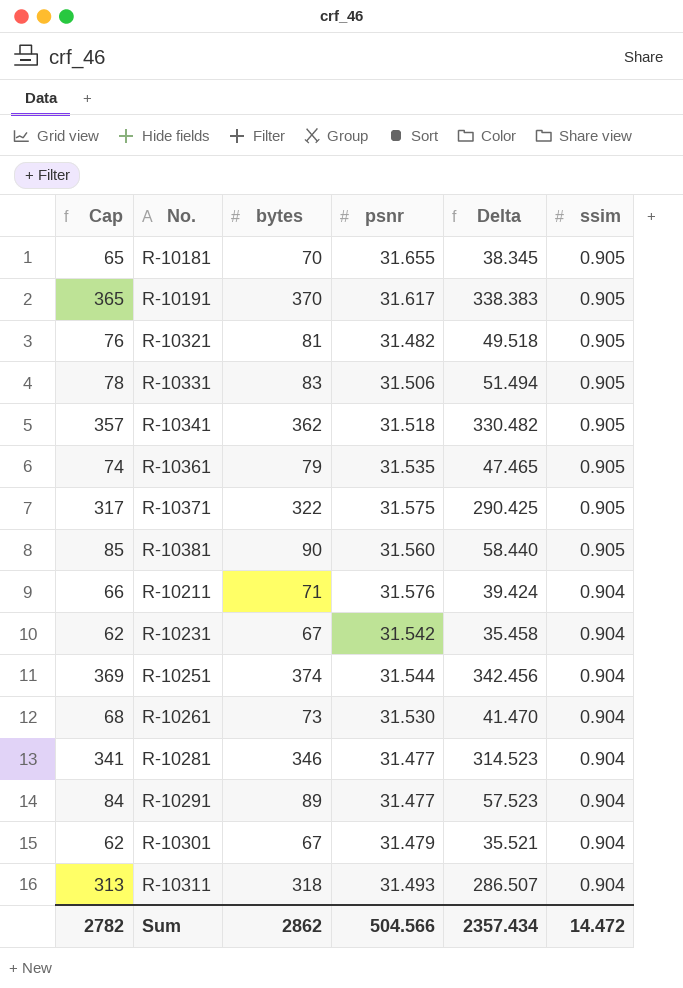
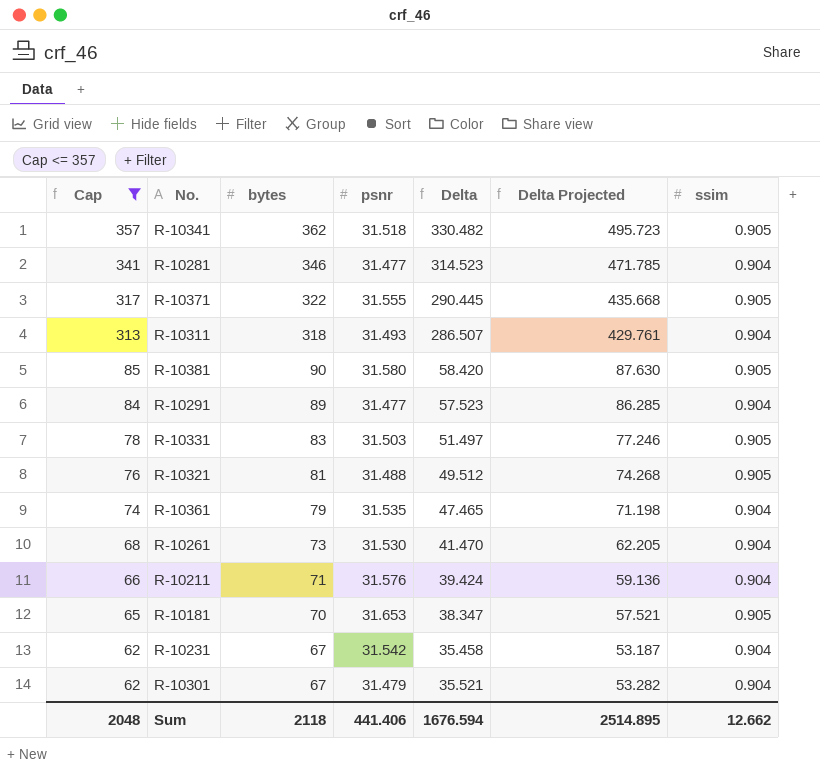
filter: none -> Cap <= 357
row order: ssim descending -> Cap descending
column Delta Projected | formula: none -> [Delta] * 1.5
R-10371 | psnr: 31.575 -> 31.555
R-10371 | Delta: 290.425 -> 290.445
R-10381 | psnr: 31.560 -> 31.580
R-10381 | Delta: 58.440 -> 58.420
R-10331 | psnr: 31.506 -> 31.503
R-10331 | Delta: 51.494 -> 51.497
R-10321 | psnr: 31.482 -> 31.488
R-10321 | Delta: 49.518 -> 49.512
R-10361 | ssim: 0.905 -> 0.904
R-10181 | psnr: 31.655 -> 31.653
R-10181 | Delta: 38.345 -> 38.347
Sum | Cap: 2782 -> 2048
Sum | bytes: 2862 -> 2118
Sum | psnr: 504.566 -> 441.406
Sum | Delta: 2357.434 -> 1676.594
Sum | ssim: 14.472 -> 12.662

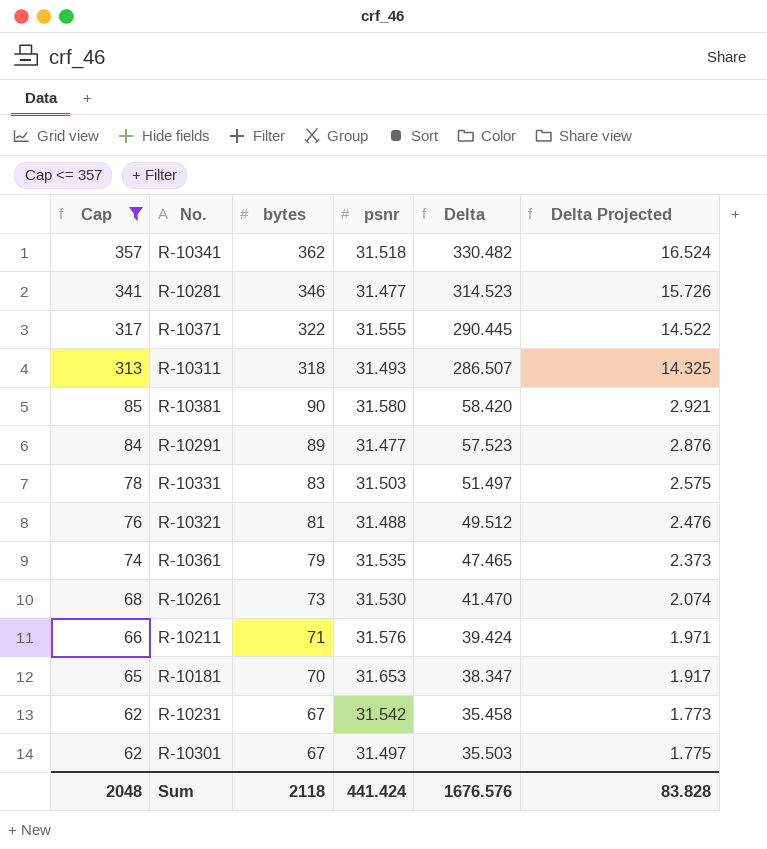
column ssim | position: 7 -> none
column Delta Projected | formula: [Delta] * 1.5 -> [Delta] * 0.05
R-10301 | psnr: 31.479 -> 31.497
R-10301 | Delta: 35.521 -> 35.503
Sum | psnr: 441.406 -> 441.424
Sum | Delta: 1676.594 -> 1676.576
Sum | Delta Projected: 2514.895 -> 83.828

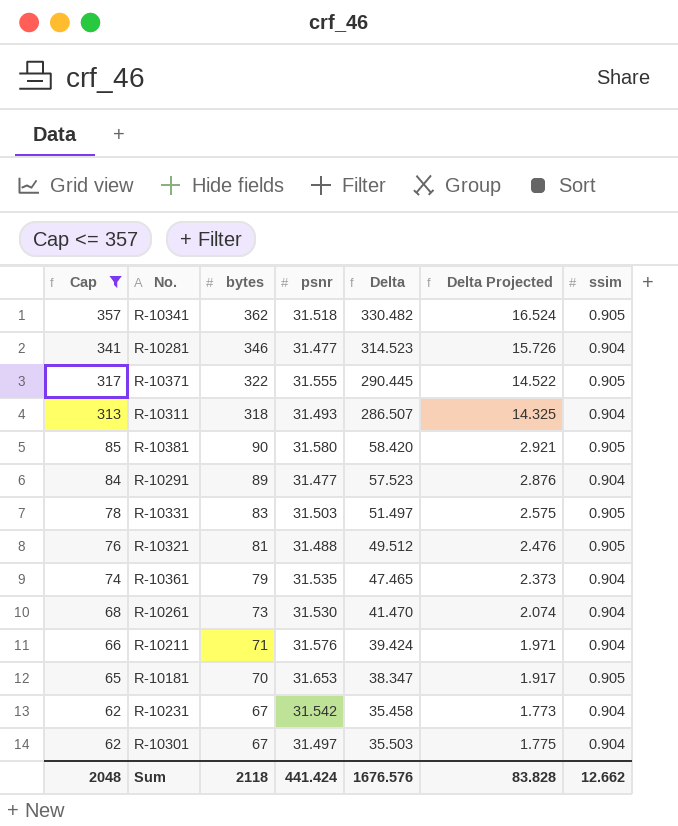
column ssim | position: none -> 7

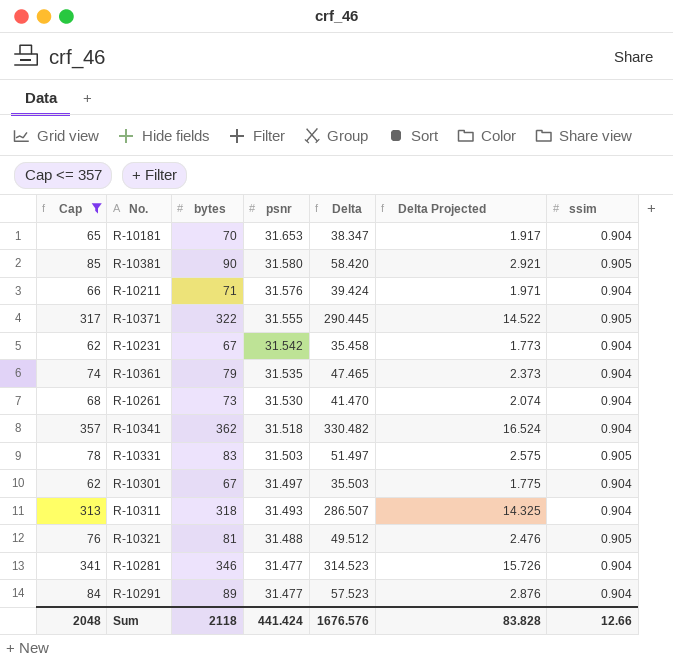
row order: Cap descending -> psnr descending
R-10181 | ssim: 0.905 -> 0.904
R-10341 | ssim: 0.905 -> 0.904
Sum | ssim: 12.662 -> 12.66

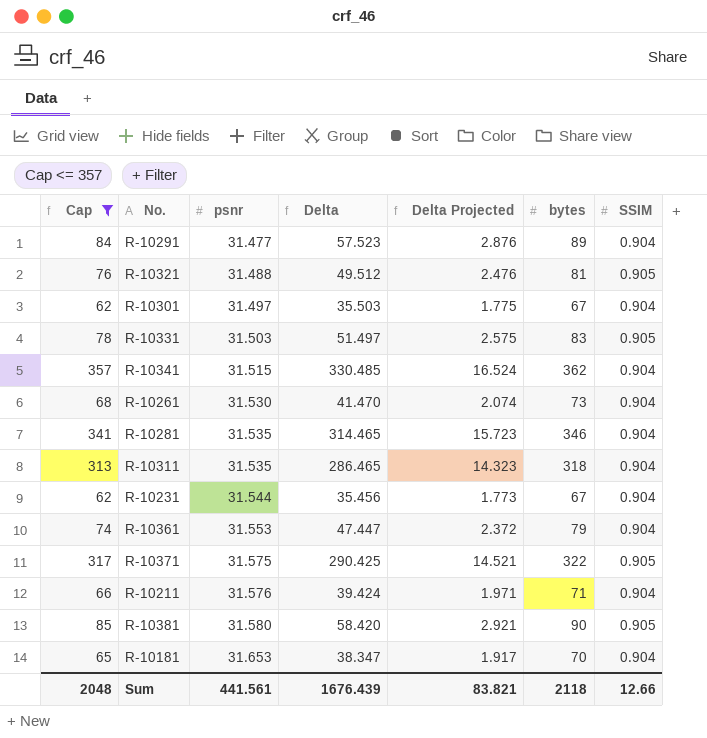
row order: psnr descending -> psnr ascending
column bytes | position: 3 -> 6
column name: ssim -> SSIM
R-10341 | psnr: 31.518 -> 31.515
R-10341 | Delta: 330.482 -> 330.485
R-10281 | psnr: 31.477 -> 31.535
R-10281 | Delta: 314.523 -> 314.465
R-10281 | Delta Projected: 15.726 -> 15.723
R-10311 | psnr: 31.493 -> 31.535
R-10311 | Delta: 286.507 -> 286.465
R-10311 | Delta Projected: 14.325 -> 14.323
R-10231 | psnr: 31.542 -> 31.544
R-10231 | Delta: 35.458 -> 35.456
R-10361 | psnr: 31.535 -> 31.553
R-10361 | Delta: 47.465 -> 47.447
R-10361 | Delta Projected: 2.373 -> 2.372
R-10371 | psnr: 31.555 -> 31.575
R-10371 | Delta: 290.445 -> 290.425
R-10371 | Delta Projected: 14.522 -> 14.521
Sum | psnr: 441.424 -> 441.561
Sum | Delta: 1676.576 -> 1676.439
Sum | Delta Projected: 83.828 -> 83.821

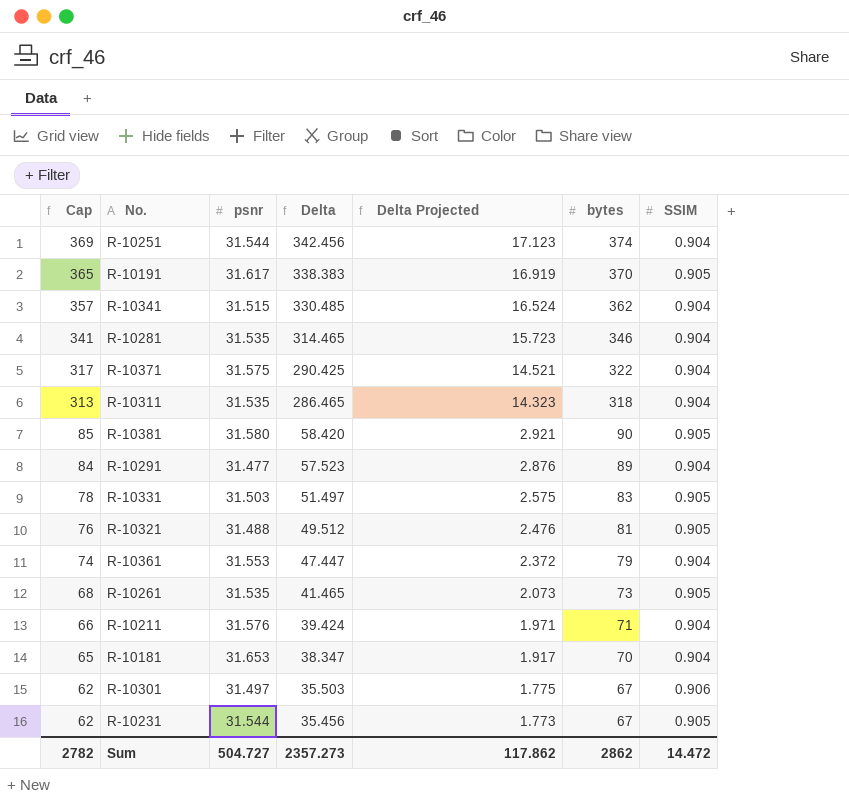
filter: Cap <= 357 -> none
row order: psnr ascending -> Cap descending
R-10371 | SSIM: 0.905 -> 0.904
R-10261 | psnr: 31.530 -> 31.535
R-10261 | Delta: 41.470 -> 41.465
R-10261 | Delta Projected: 2.074 -> 2.073
R-10261 | SSIM: 0.904 -> 0.905
R-10301 | SSIM: 0.904 -> 0.906
R-10231 | SSIM: 0.904 -> 0.905
Sum | Cap: 2048 -> 2782
Sum | psnr: 441.561 -> 504.727
Sum | Delta: 1676.439 -> 2357.273
Sum | Delta Projected: 83.821 -> 117.862
Sum | bytes: 2118 -> 2862
Sum | SSIM: 12.66 -> 14.472

